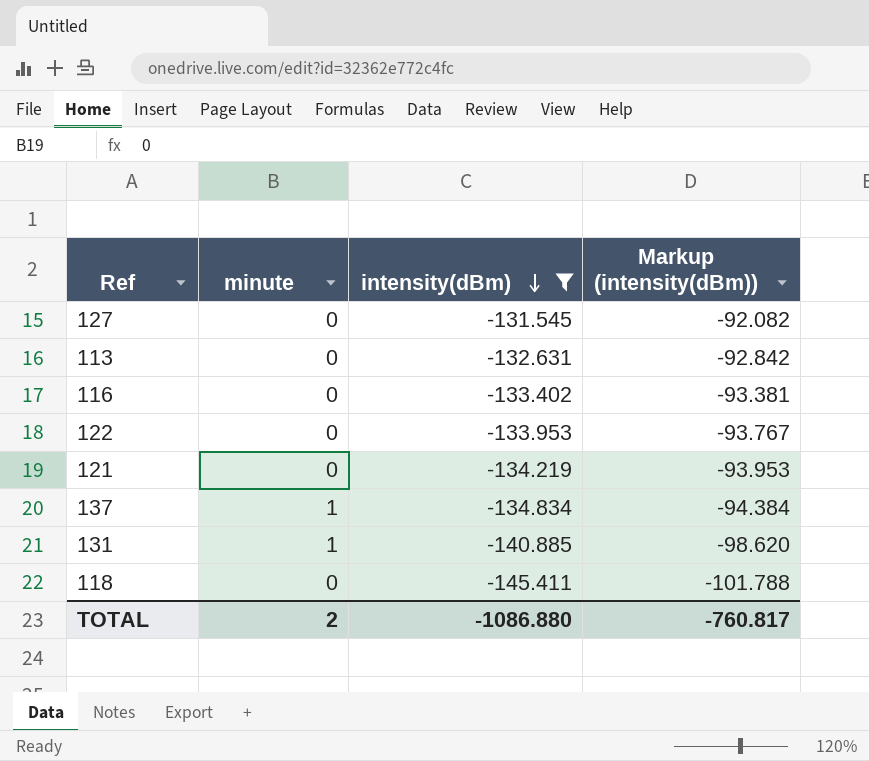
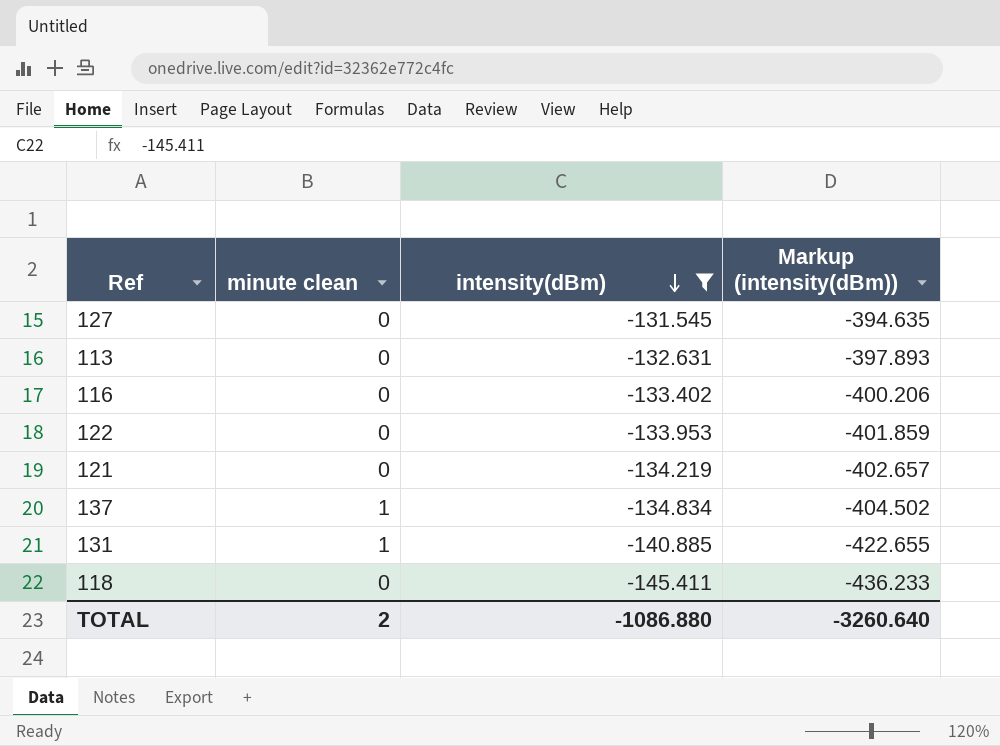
column name: minute -> minute clean
column Markup (intensity(dBm)) | formula: [intensity(dBm)] * 0.7 -> [intensity(dBm)] * 3
TOTAL | Markup (intensity(dBm)): -760.817 -> -3260.640

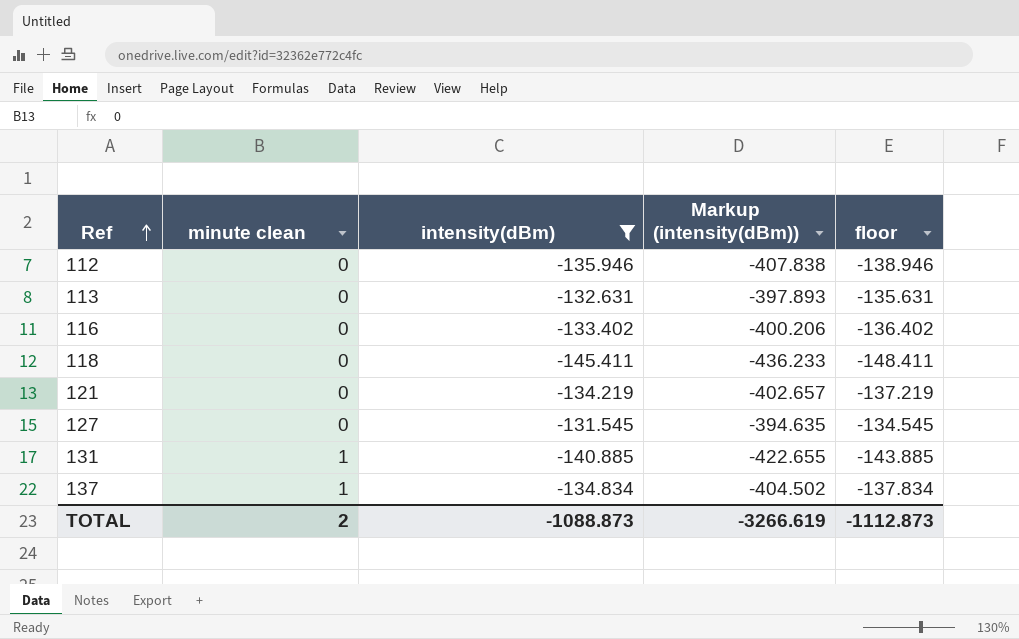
row order: intensity(dBm) descending -> Ref ascending
column floor | formula: none -> [intensity(dBm)] - 3
row 122: 0 | -133.953 | -401.859 -> none
row 112: none -> 0 | -135.946 | -407.838 | -138.946
TOTAL | intensity(dBm): -1086.880 -> -1088.873
TOTAL | Markup (intensity(dBm)): -3260.640 -> -3266.619

